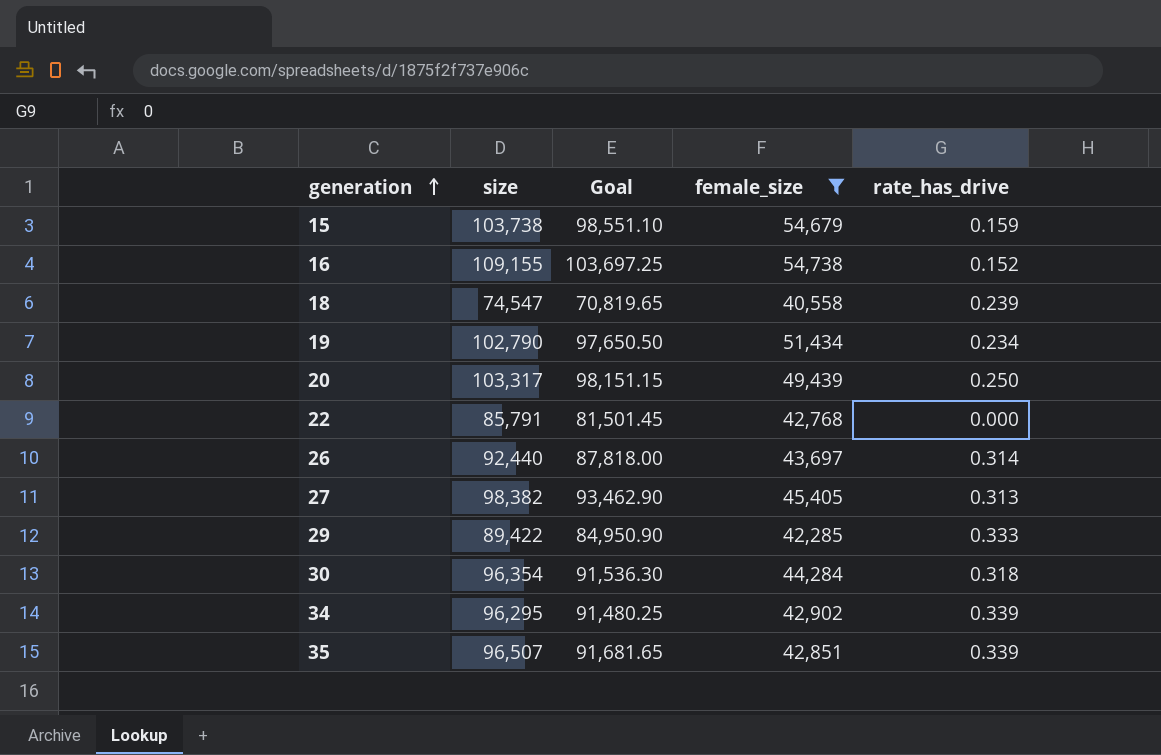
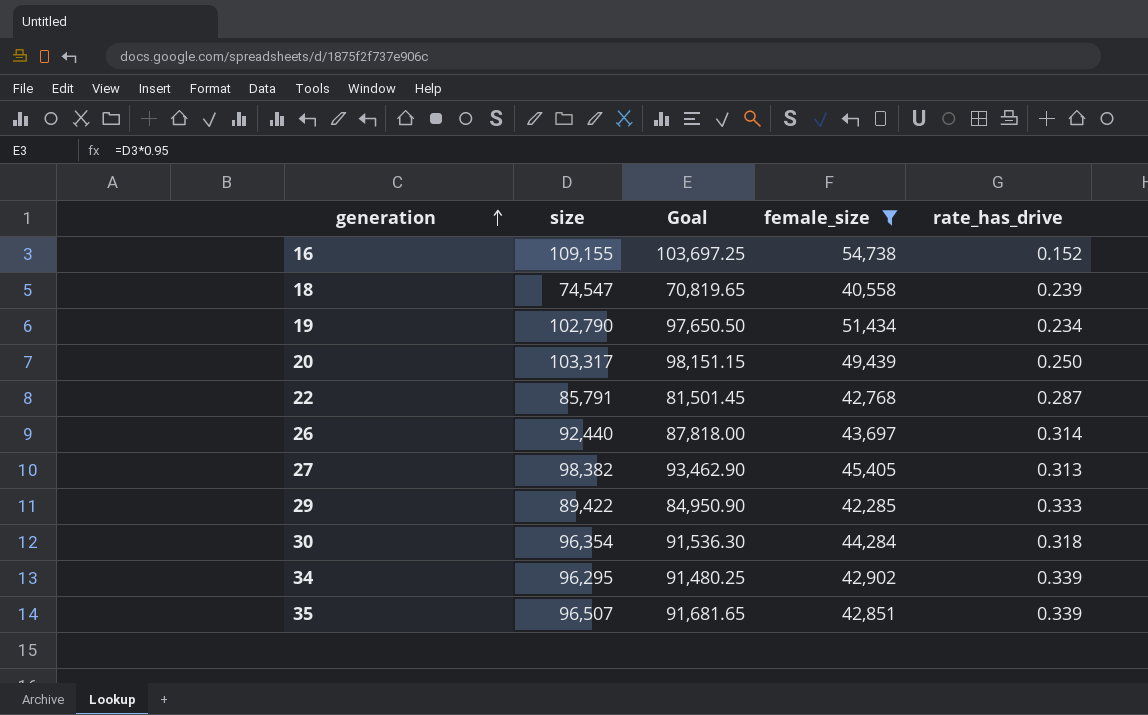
row 15: 103,738 | 98,551.10 | 54,679 | 0.159 -> none
22 | rate_has_drive: 0.000 -> 0.287

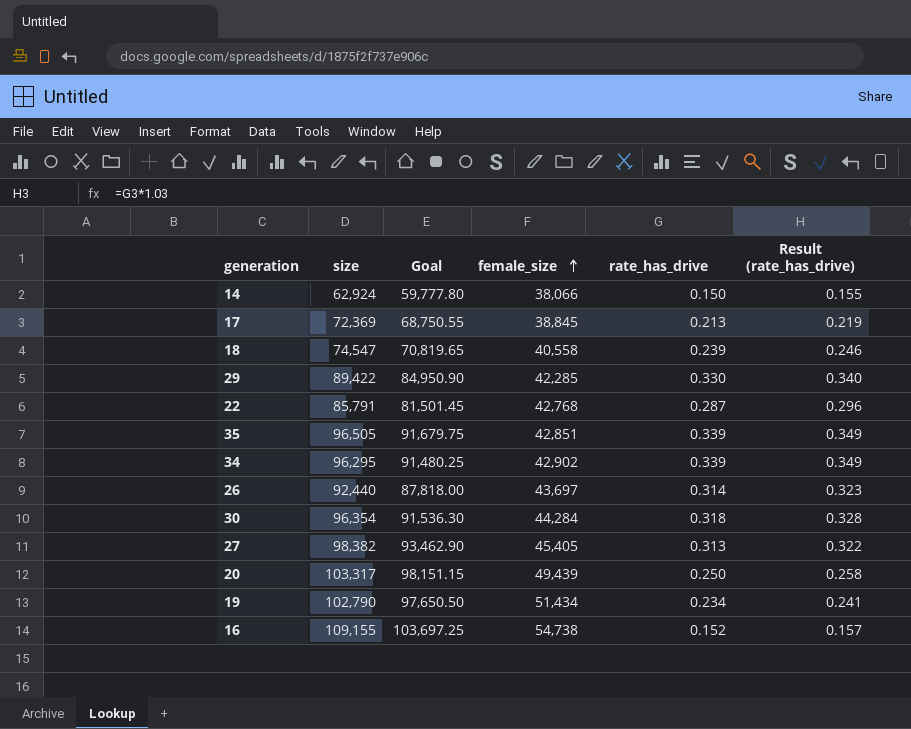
filter: female_size >= 40,558 -> none
row order: generation ascending -> female_size ascending
column Result (rate_has_drive) | formula: none -> [rate_has_drive] * 1.03
29 | rate_has_drive: 0.333 -> 0.330
35 | size: 96,507 -> 96,505
35 | Goal: 91,681.65 -> 91,679.75

